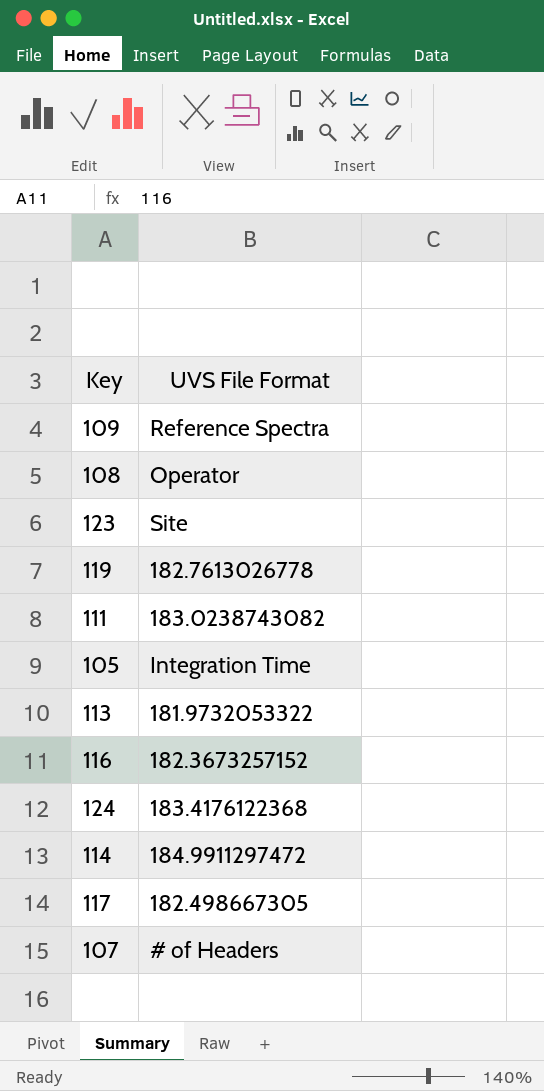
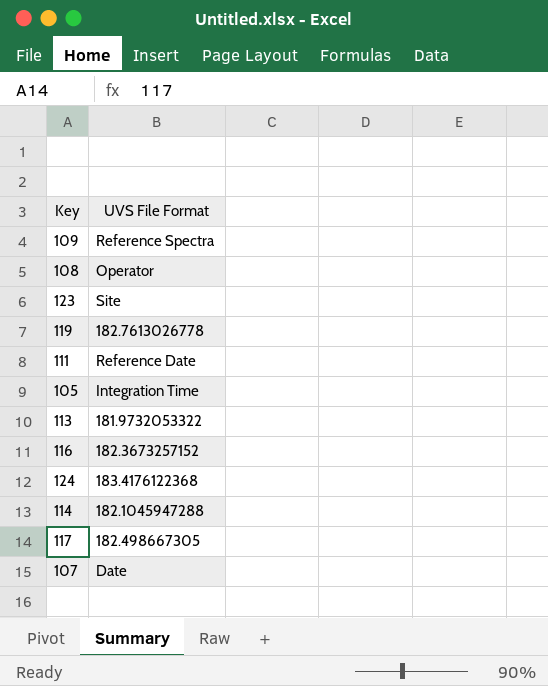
111 | UVS File Format: 183.0238743082 -> Reference Date
114 | UVS File Format: 184.9911297472 -> 182.1045947288
107 | UVS File Format: # of Headers -> Date

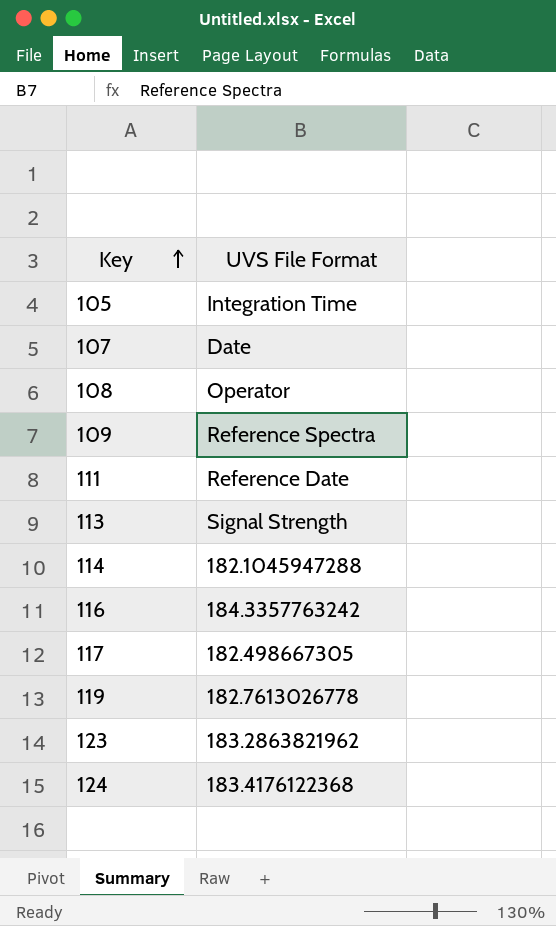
row order: none -> Key ascending
113 | UVS File Format: 181.9732053322 -> Signal Strength
116 | UVS File Format: 182.3673257152 -> 184.3357763242
123 | UVS File Format: Site -> 183.2863821962

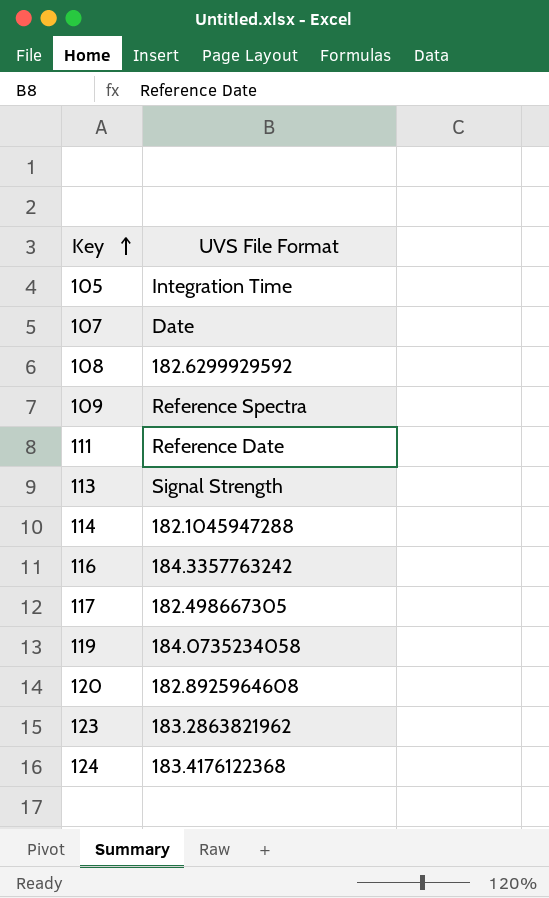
108 | UVS File Format: Operator -> 182.6299929592
119 | UVS File Format: 182.7613026778 -> 184.0735234058
row 120: none -> 182.8925964608

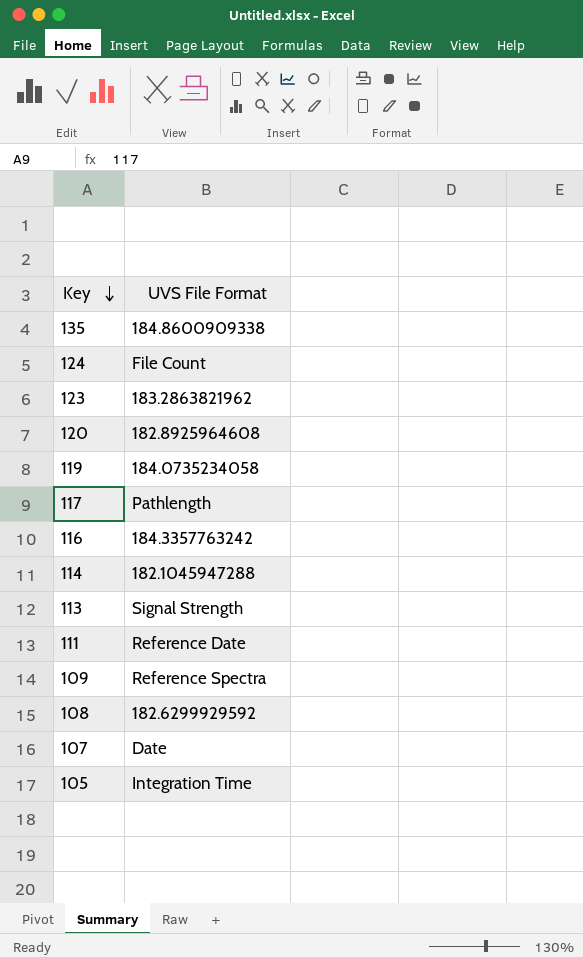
row order: Key ascending -> Key descending
row 135: none -> 184.8600909338
124 | UVS File Format: 183.4176122368 -> File Count
117 | UVS File Format: 182.498667305 -> Pathlength

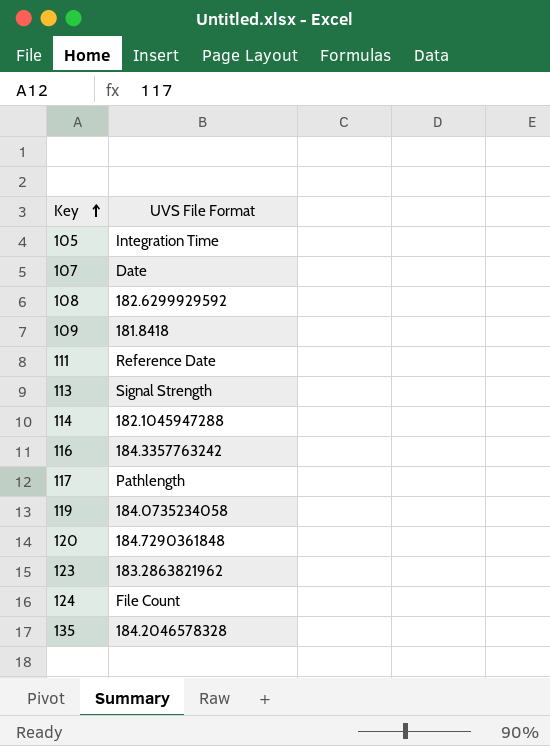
row order: Key descending -> Key ascending
109 | UVS File Format: Reference Spectra -> 181.8418
120 | UVS File Format: 182.8925964608 -> 184.7290361848
135 | UVS File Format: 184.8600909338 -> 184.2046578328

